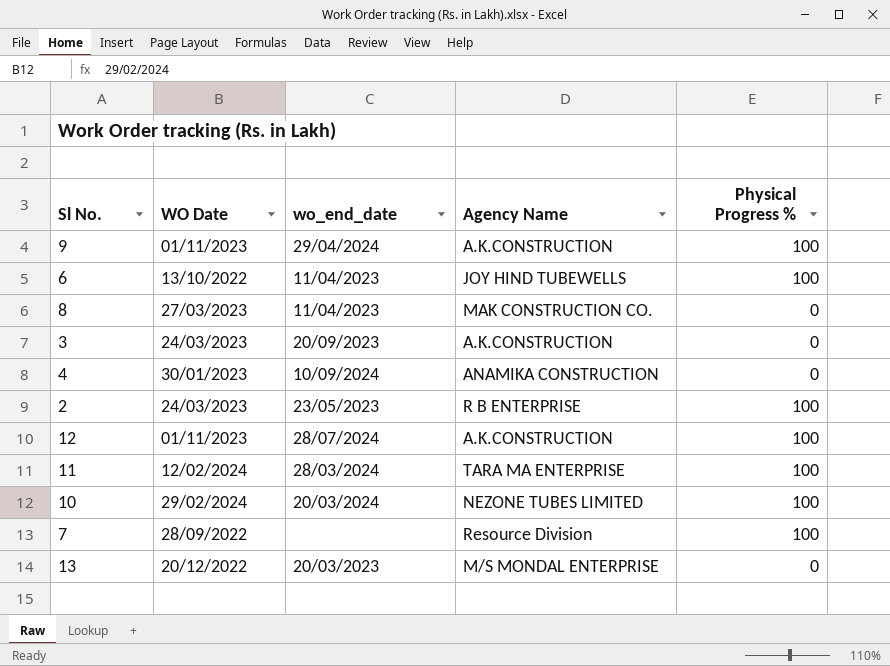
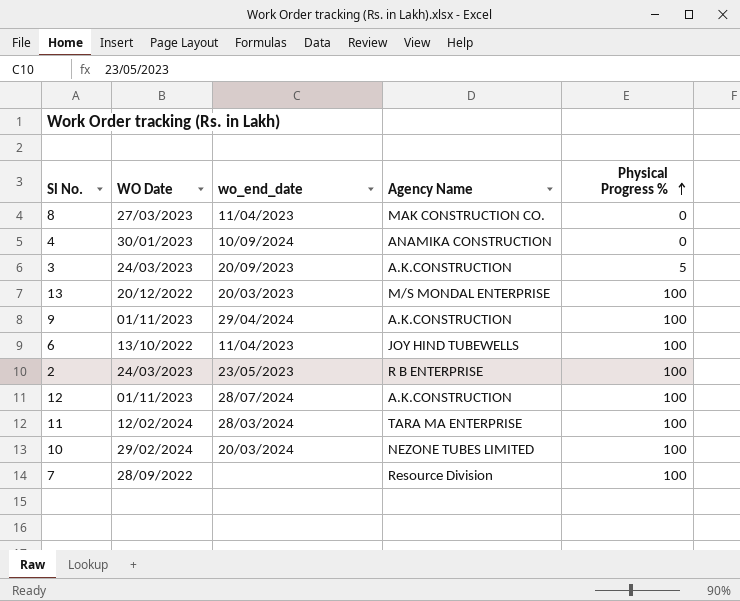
row order: none -> Physical Progress % ascending
3 | Physical Progress %: 0 -> 5
13 | Physical Progress %: 0 -> 100

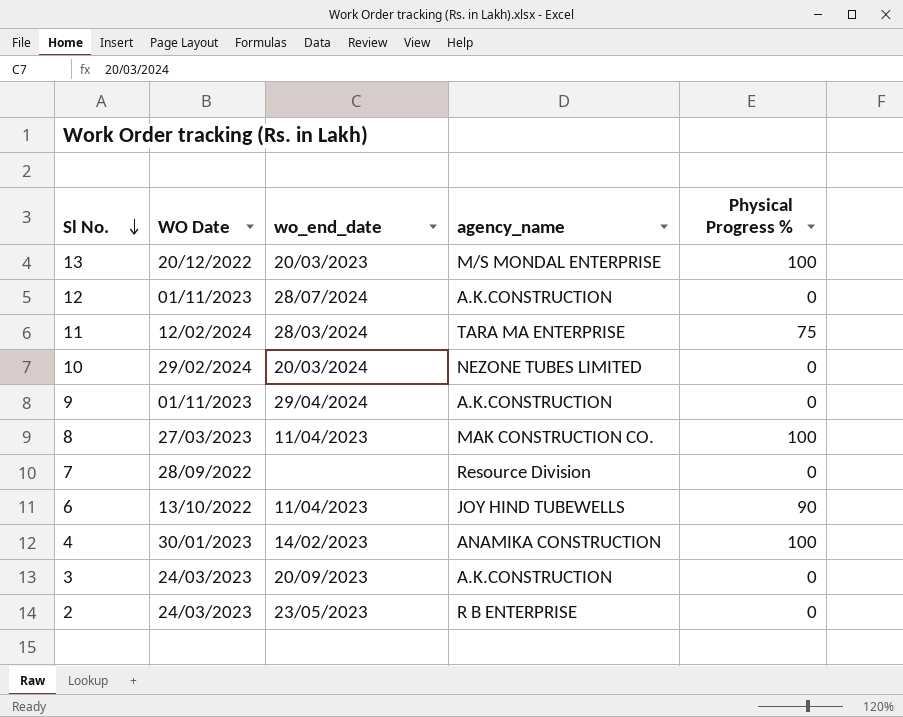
row order: Physical Progress % ascending -> Sl No. descending
column name: Agency Name -> agency_name
12 | Physical Progress %: 100 -> 0
11 | Physical Progress %: 100 -> 75
10 | Physical Progress %: 100 -> 0
9 | Physical Progress %: 100 -> 0
8 | Physical Progress %: 0 -> 100
7 | Physical Progress %: 100 -> 0
6 | Physical Progress %: 100 -> 90
4 | wo_end_date: 10/09/2024 -> 14/02/2023
4 | Physical Progress %: 0 -> 100
3 | Physical Progress %: 5 -> 0
2 | Physical Progress %: 100 -> 0

